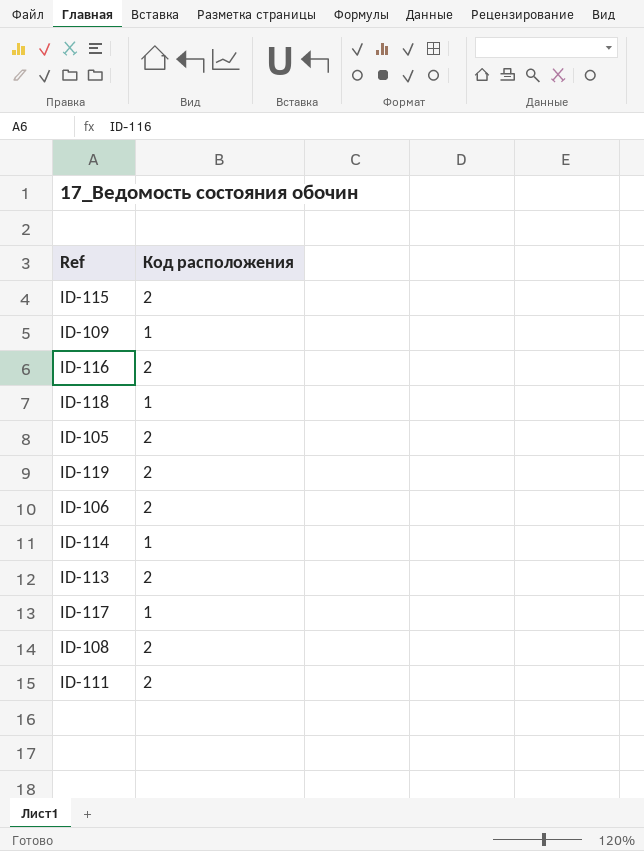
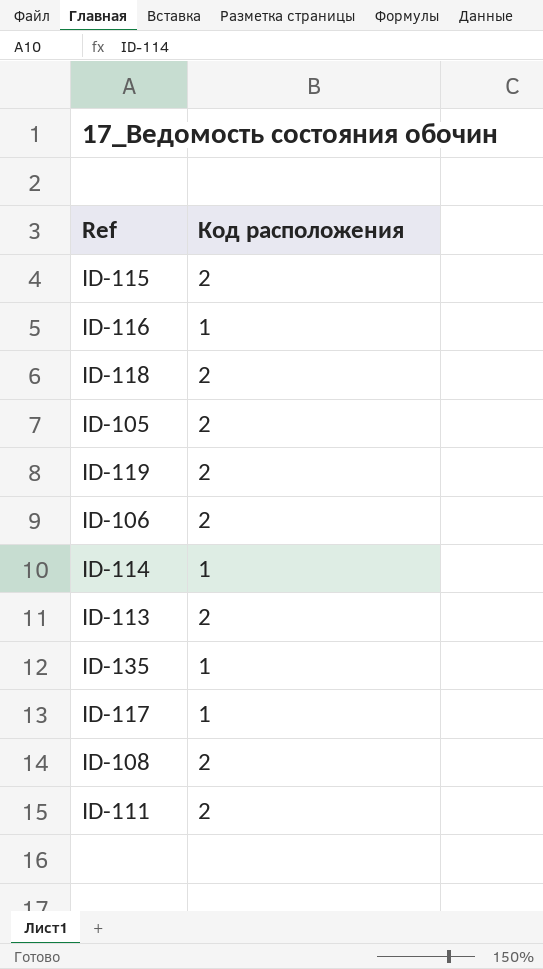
row ID-109: 1 -> none
ID-116 | Код расположения: 2 -> 1
ID-118 | Код расположения: 1 -> 2
row ID-135: none -> 1

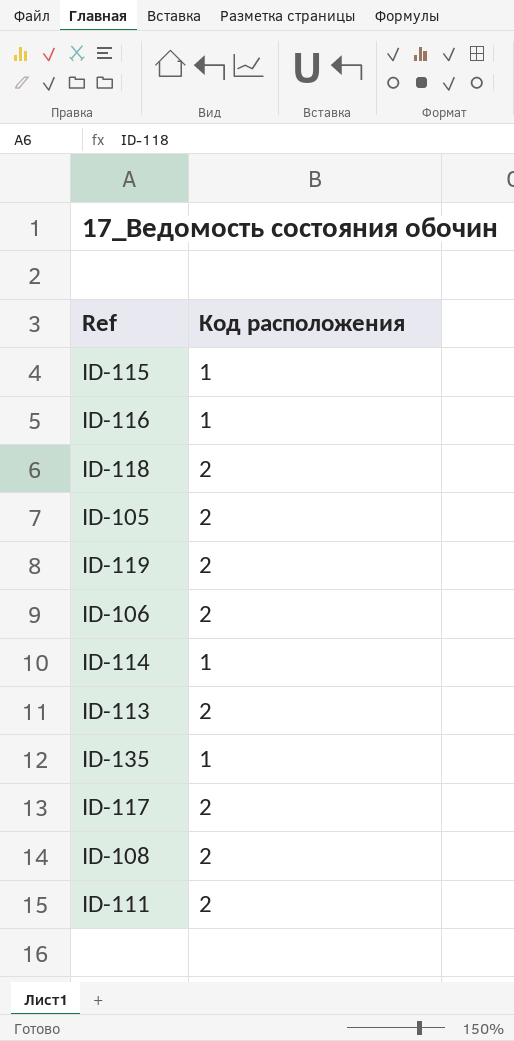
ID-115 | Код расположения: 2 -> 1
ID-117 | Код расположения: 1 -> 2

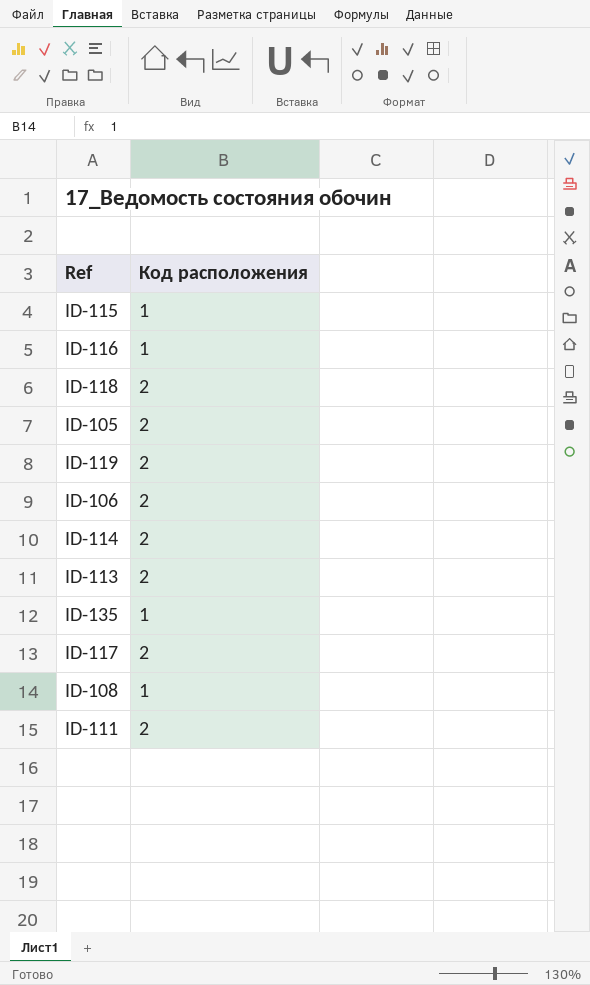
ID-114 | Код расположения: 1 -> 2
ID-108 | Код расположения: 2 -> 1

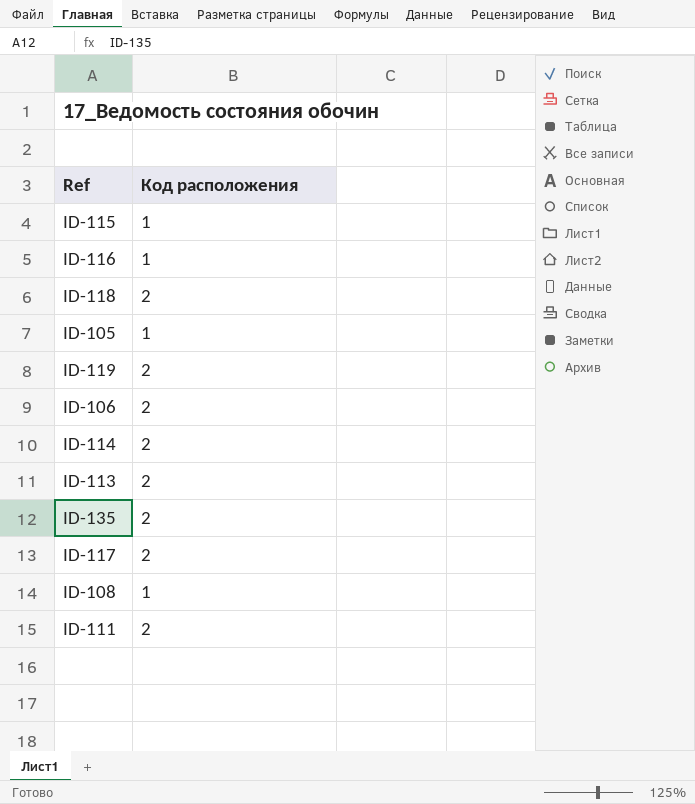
ID-105 | Код расположения: 2 -> 1
ID-135 | Код расположения: 1 -> 2

